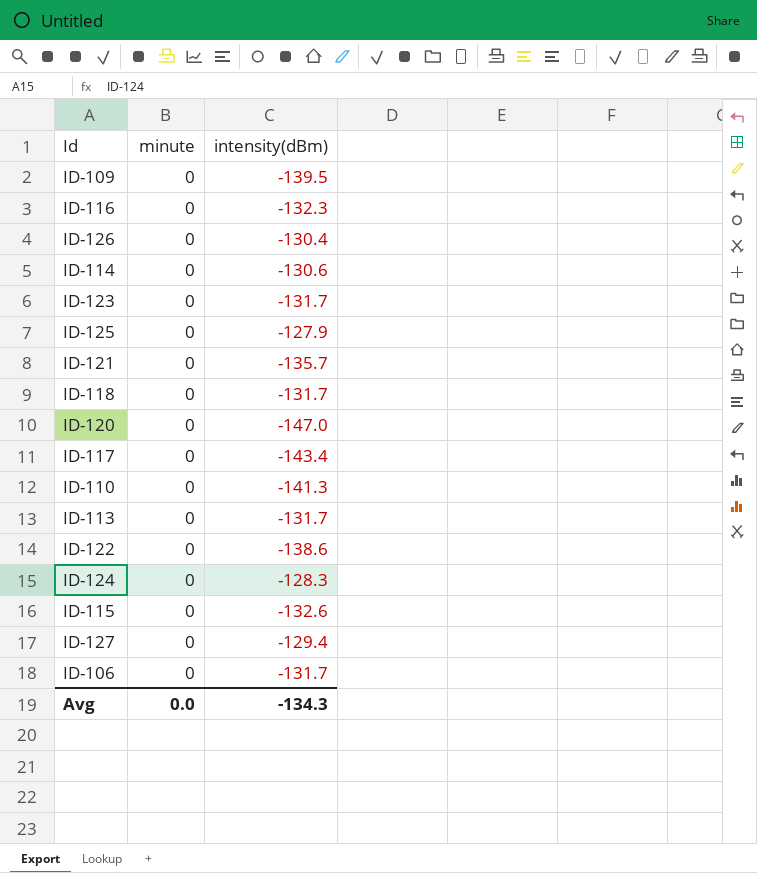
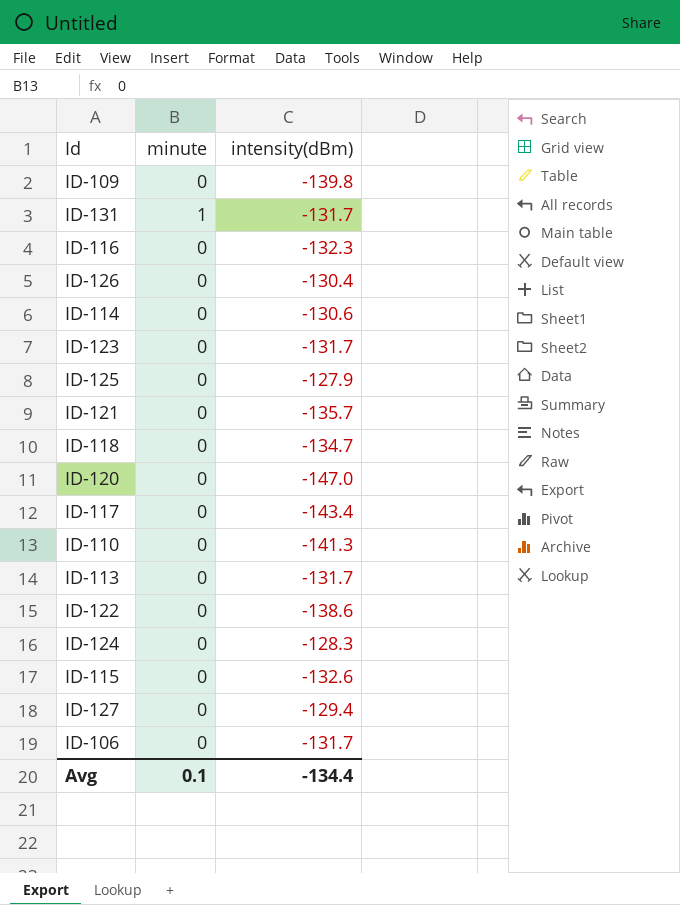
ID-109 | intensity(dBm): -139.5 -> -139.8
row ID-131: none -> 1 | -131.7
ID-118 | intensity(dBm): -131.7 -> -134.7
Avg | minute: 0.0 -> 0.1
Avg | intensity(dBm): -134.3 -> -134.4

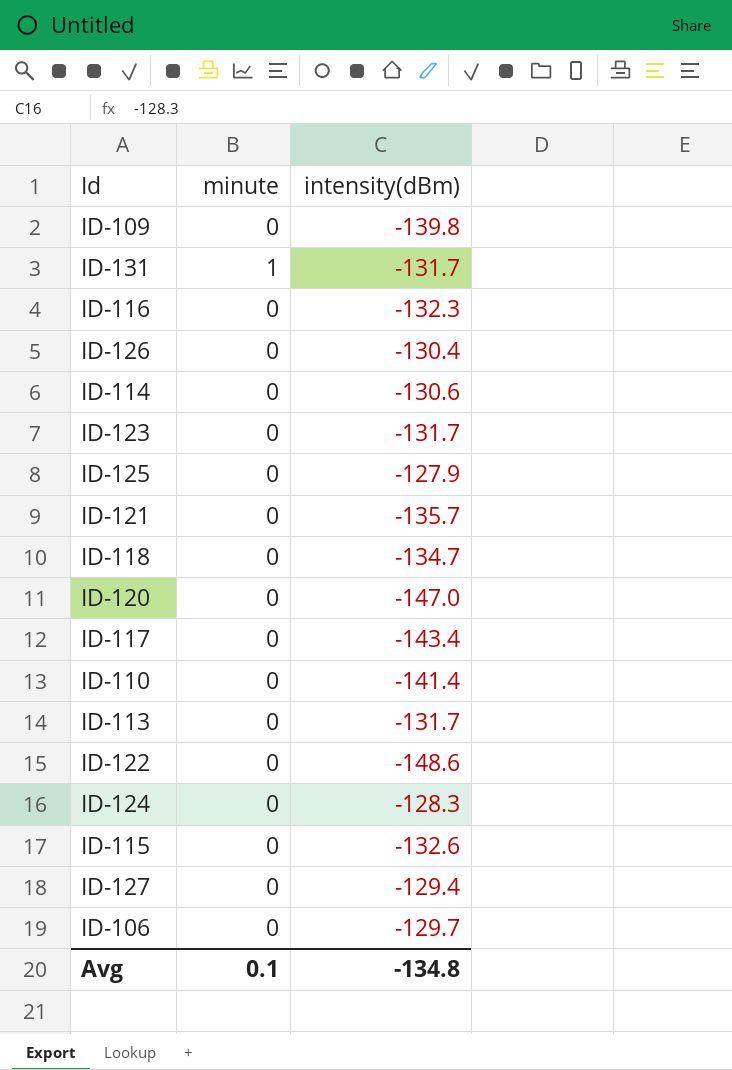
ID-110 | intensity(dBm): -141.3 -> -141.4
ID-122 | intensity(dBm): -138.6 -> -148.6
ID-106 | intensity(dBm): -131.7 -> -129.7
Avg | intensity(dBm): -134.4 -> -134.8

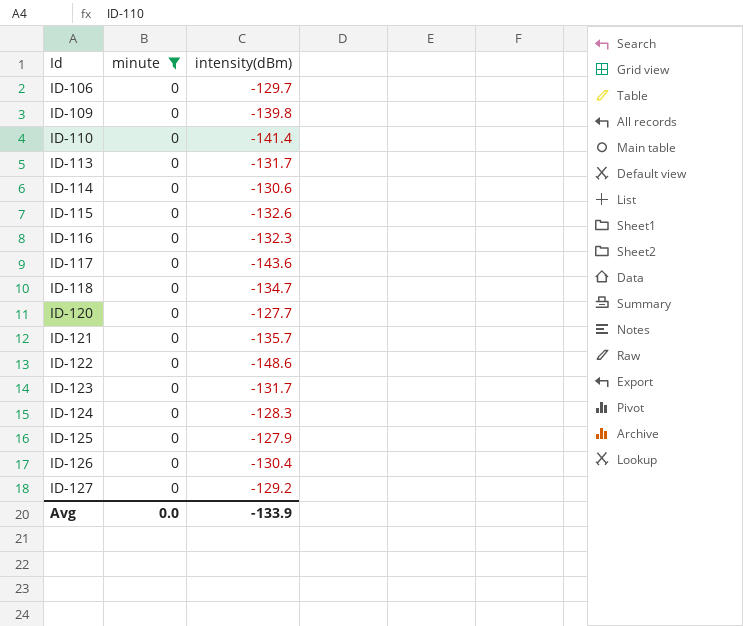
filter: none -> minute = 0
row order: none -> Id ascending
ID-117 | intensity(dBm): -143.4 -> -143.6
ID-120 | intensity(dBm): -147.0 -> -127.7
ID-127 | intensity(dBm): -129.4 -> -129.2
Avg | minute: 0.1 -> 0.0
Avg | intensity(dBm): -134.8 -> -133.9

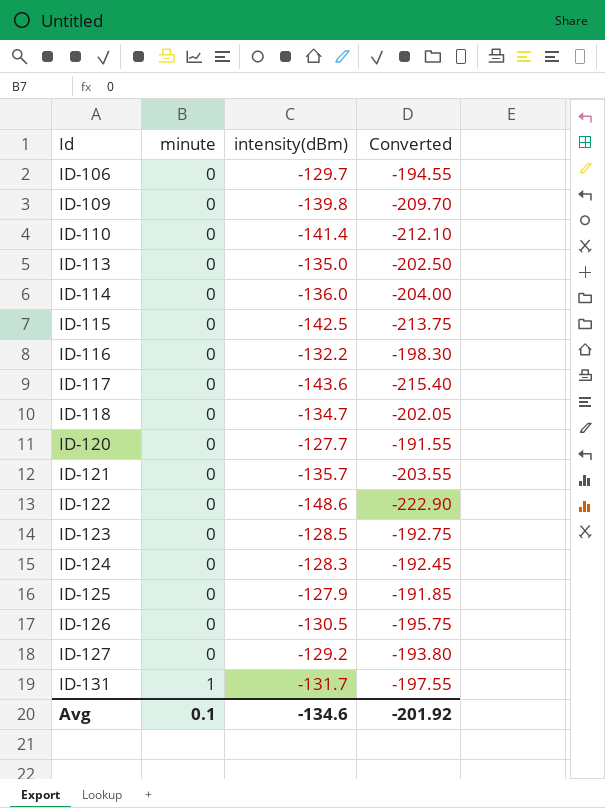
filter: minute = 0 -> none
column Converted | formula: none -> [intensity(dBm)] * 1.5
ID-113 | intensity(dBm): -131.7 -> -135.0
ID-114 | intensity(dBm): -130.6 -> -136.0
ID-115 | intensity(dBm): -132.6 -> -142.5
ID-116 | intensity(dBm): -132.3 -> -132.2
ID-123 | intensity(dBm): -131.7 -> -128.5
ID-126 | intensity(dBm): -130.4 -> -130.5
Avg | minute: 0.0 -> 0.1
Avg | intensity(dBm): -133.9 -> -134.6

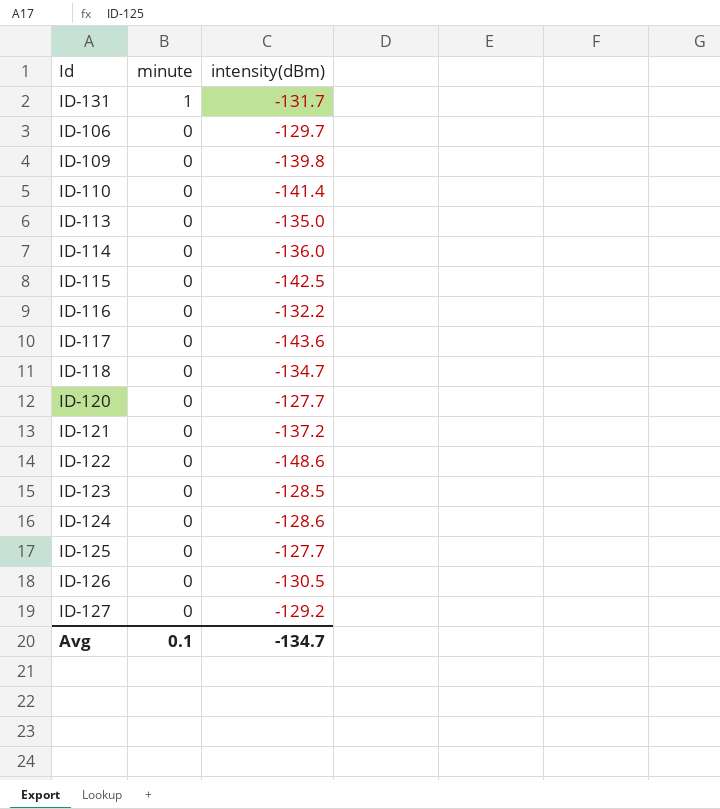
row order: Id ascending -> minute descending
column Converted | formula: [intensity(dBm)] * 1.5 -> none
ID-121 | intensity(dBm): -135.7 -> -137.2
ID-124 | intensity(dBm): -128.3 -> -128.6
ID-125 | intensity(dBm): -127.9 -> -127.7
Avg | intensity(dBm): -134.6 -> -134.7

